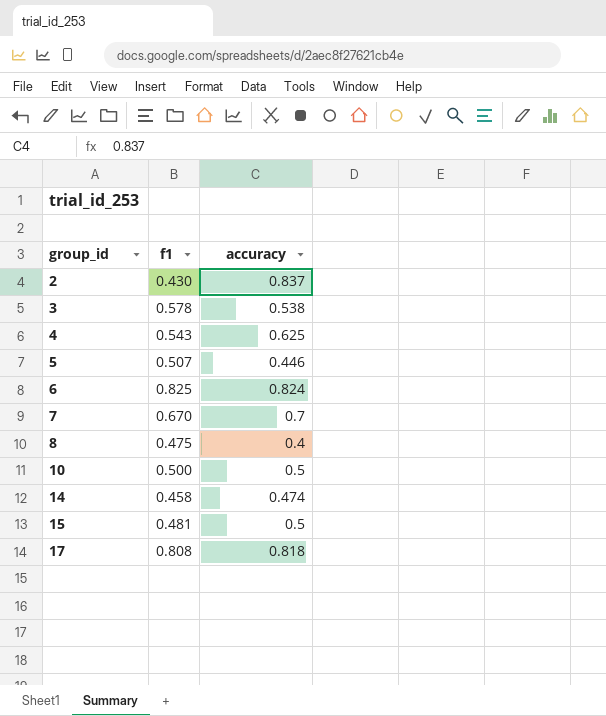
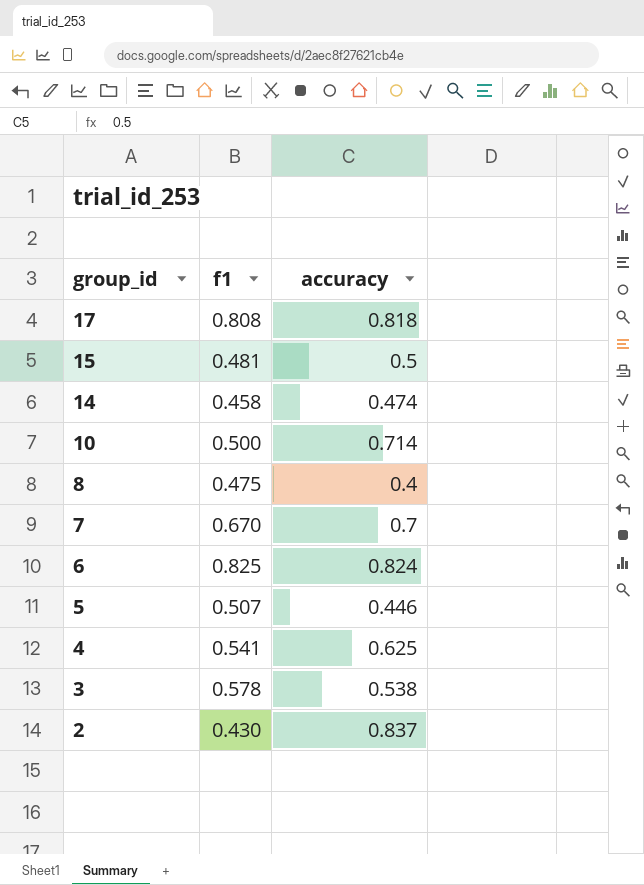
row order: group_id ascending -> group_id descending
10 | accuracy: 0.5 -> 0.714
4 | f1: 0.543 -> 0.541

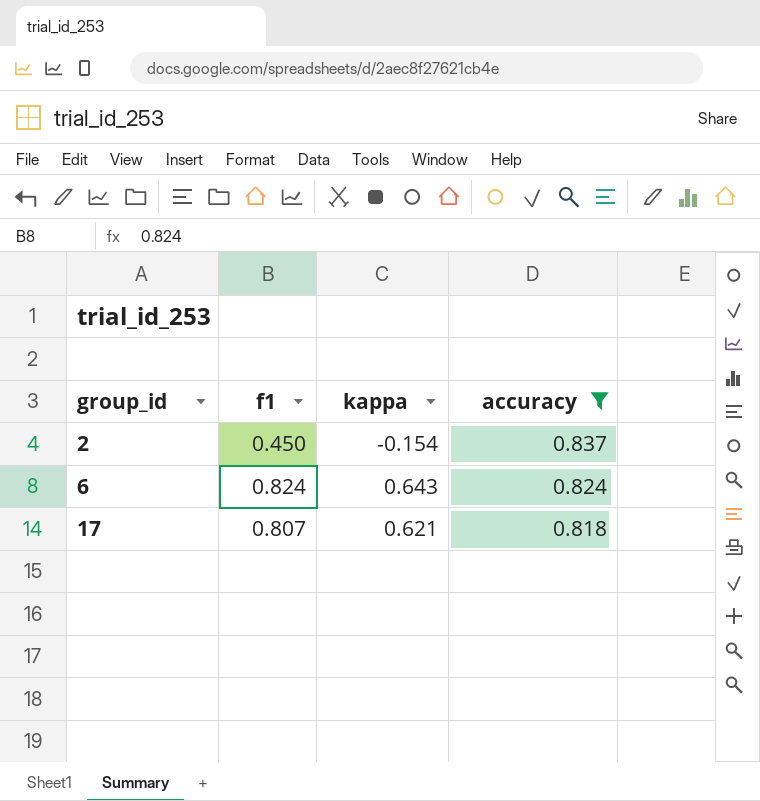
filter: none -> accuracy >= 0.818
row order: group_id descending -> group_id ascending
column kappa | position: none -> 3
2 | f1: 0.430 -> 0.450
6 | f1: 0.825 -> 0.824
17 | f1: 0.808 -> 0.807

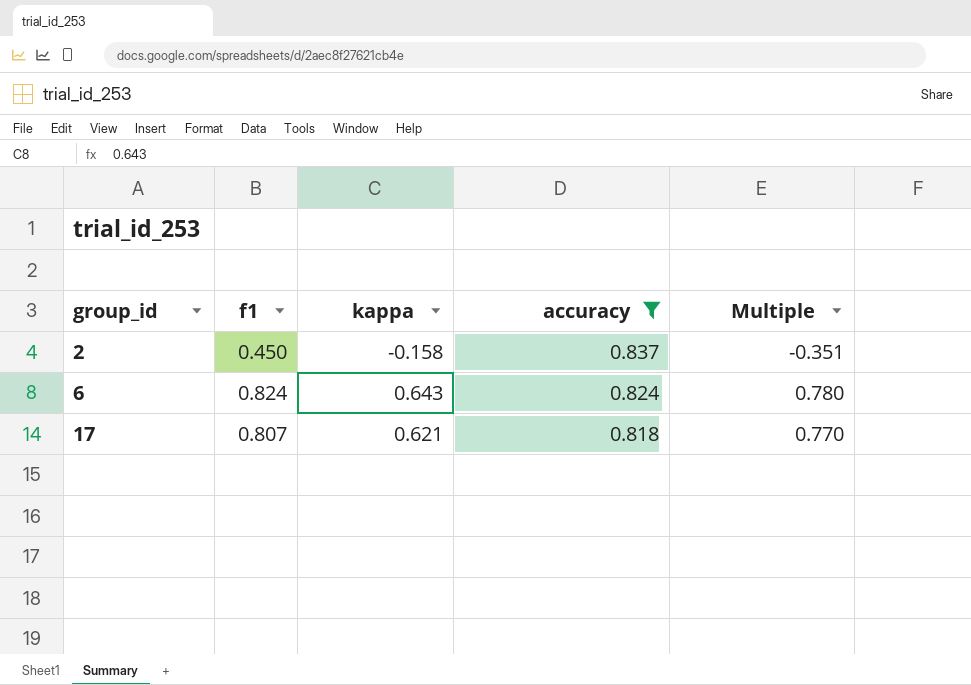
column Multiple | formula: none -> [kappa] / [f1]
2 | kappa: -0.154 -> -0.158

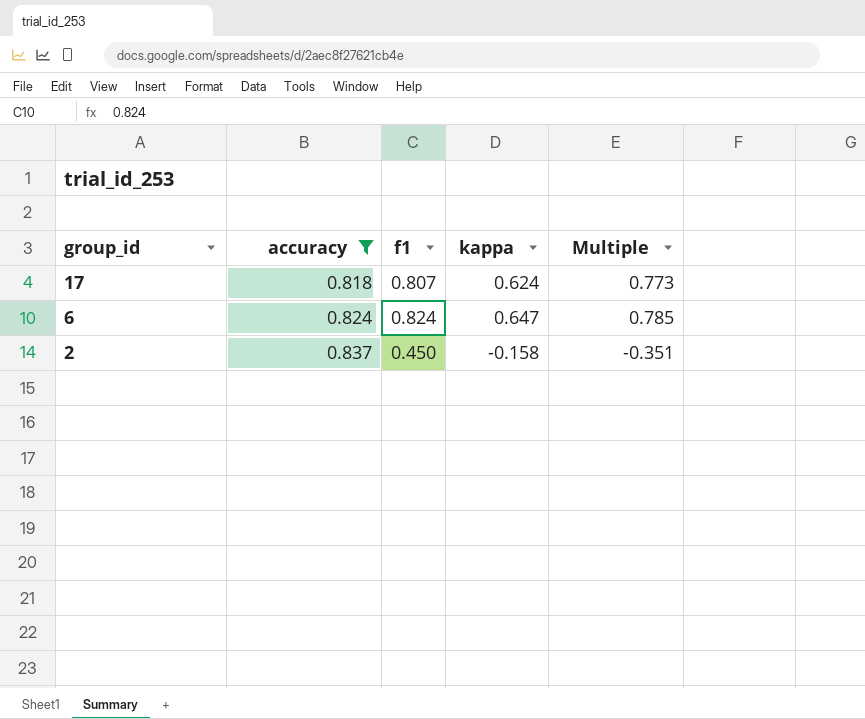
row order: group_id ascending -> group_id descending
column accuracy | position: 4 -> 2
17 | kappa: 0.621 -> 0.624
17 | Multiple: 0.770 -> 0.773
6 | kappa: 0.643 -> 0.647
6 | Multiple: 0.780 -> 0.785

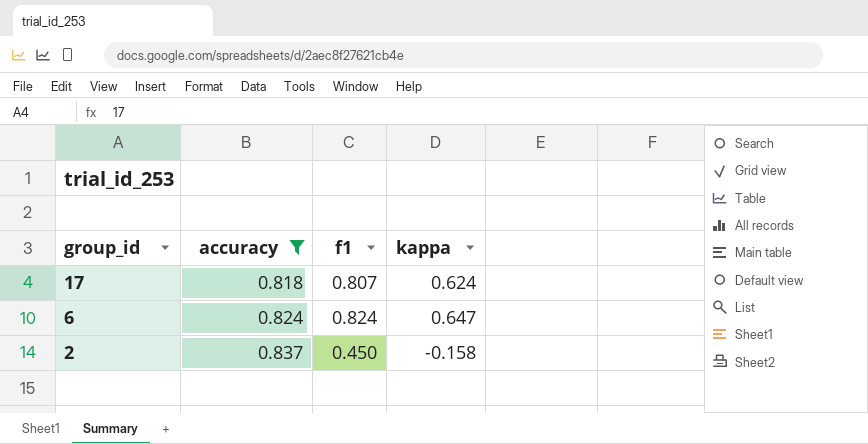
column Multiple | formula: [kappa] / [f1] -> none

